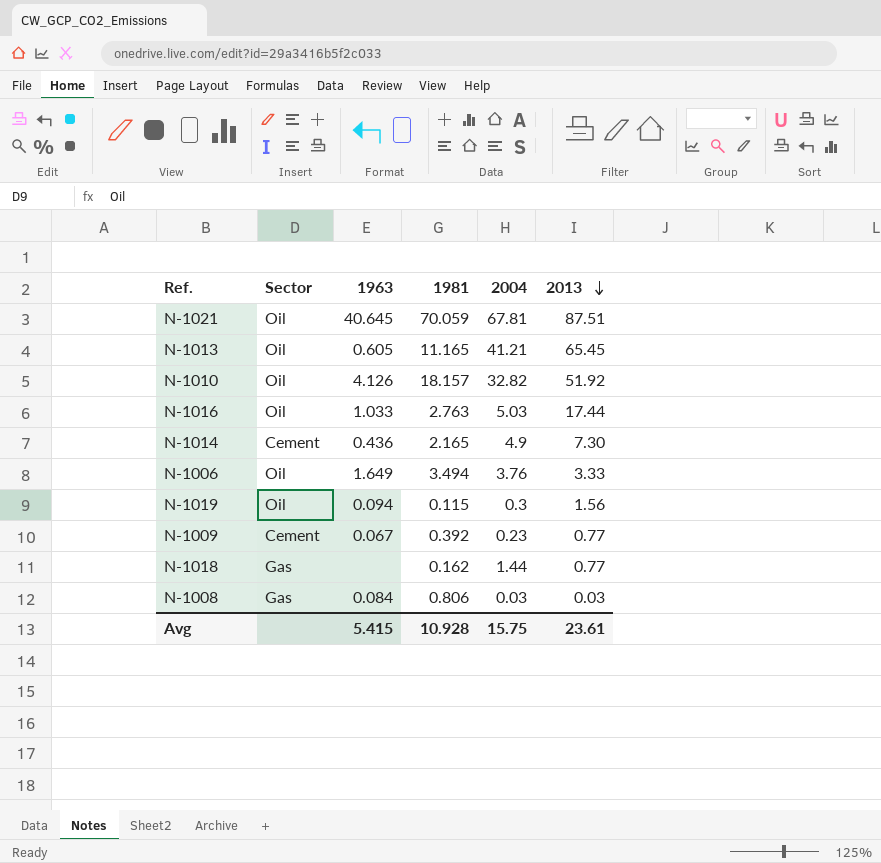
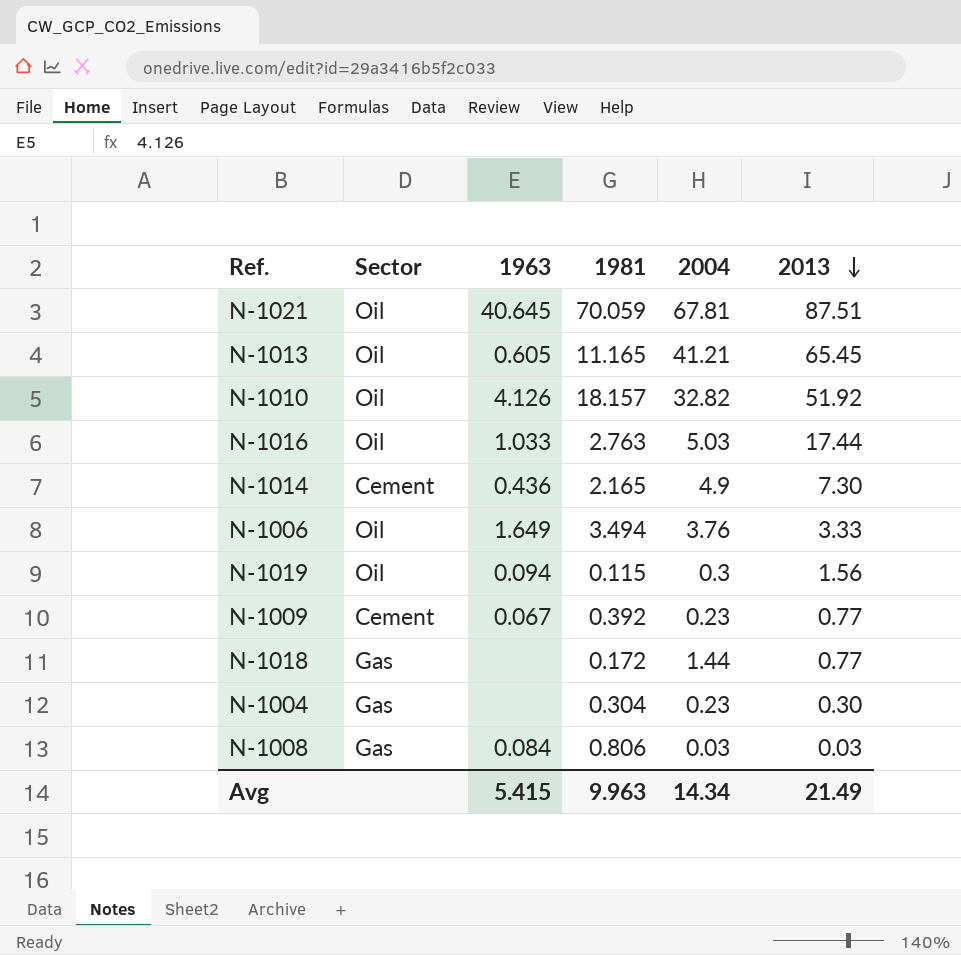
N-1018 | 1981: 0.162 -> 0.172
row N-1004: none -> Gas | none | 0.304 | 0.23 | 0.30
Avg | 1981: 10.928 -> 9.963
Avg | 2004: 15.75 -> 14.34
Avg | 2013: 23.61 -> 21.49

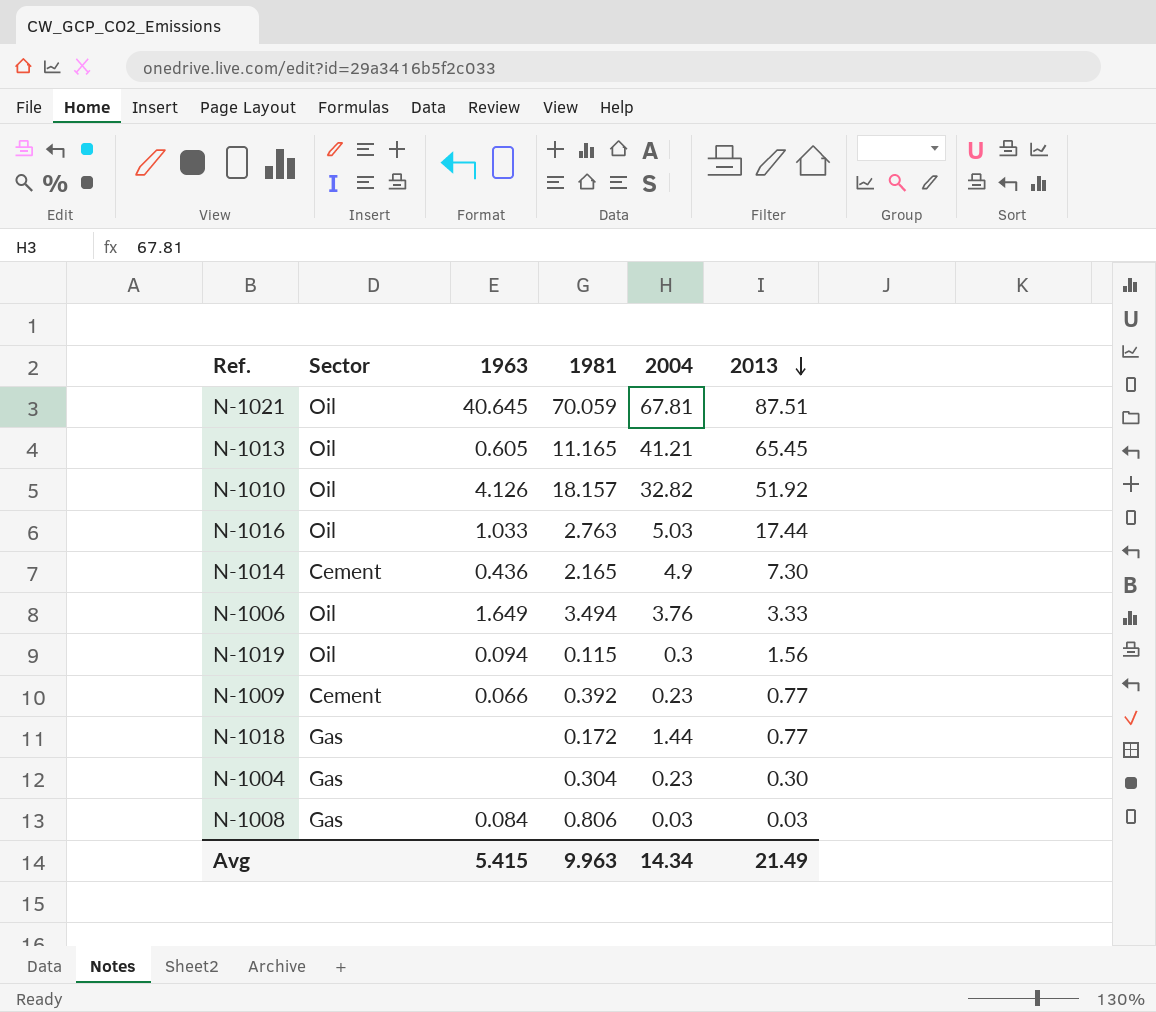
N-1009 | 1963: 0.067 -> 0.066

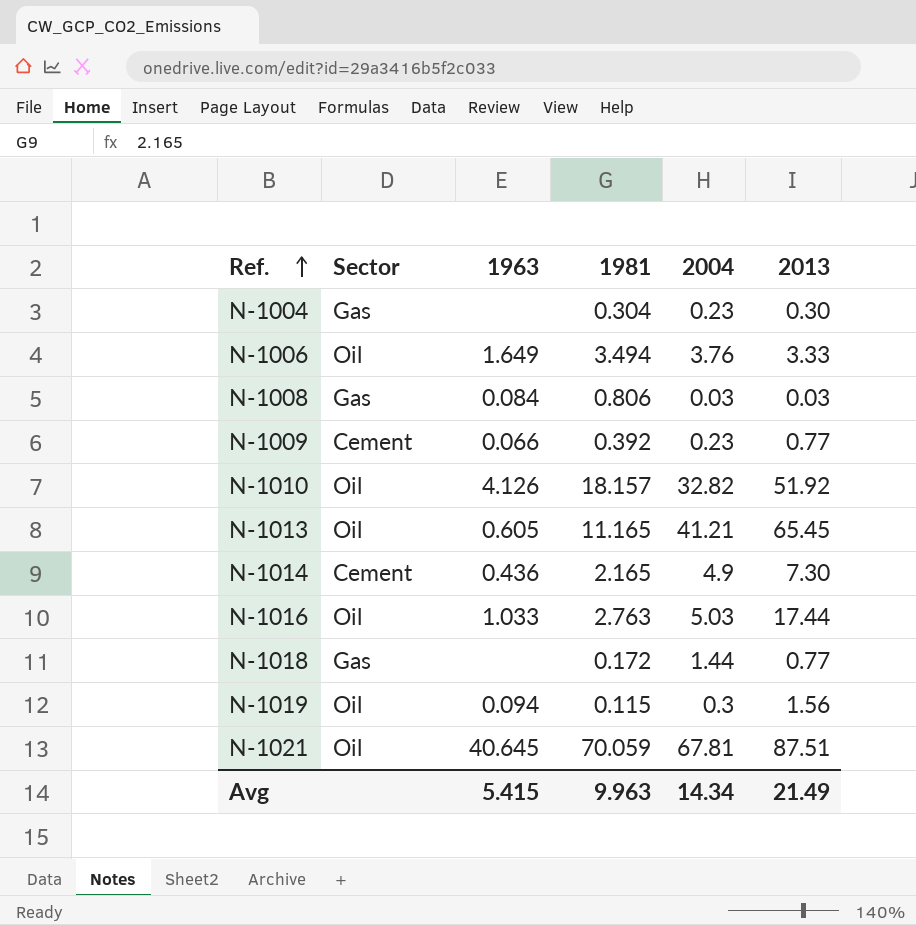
row order: 2013 descending -> Ref. ascending

